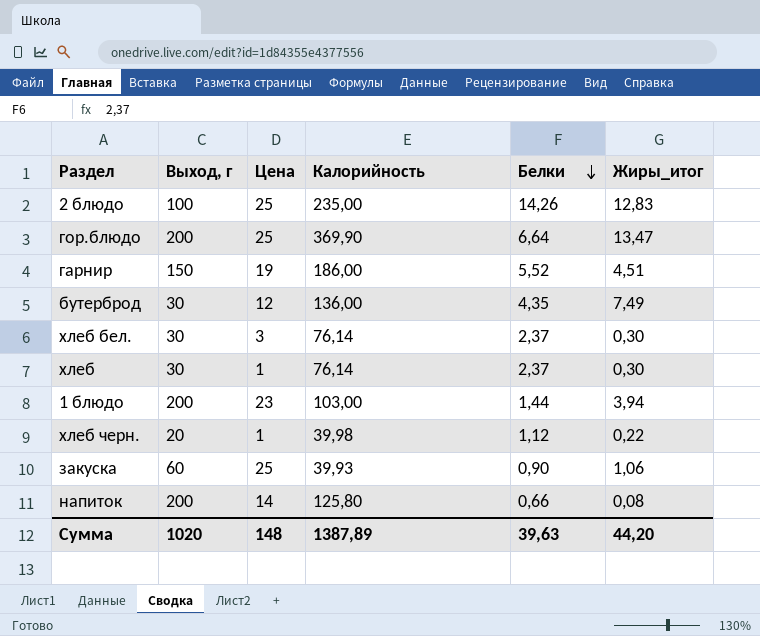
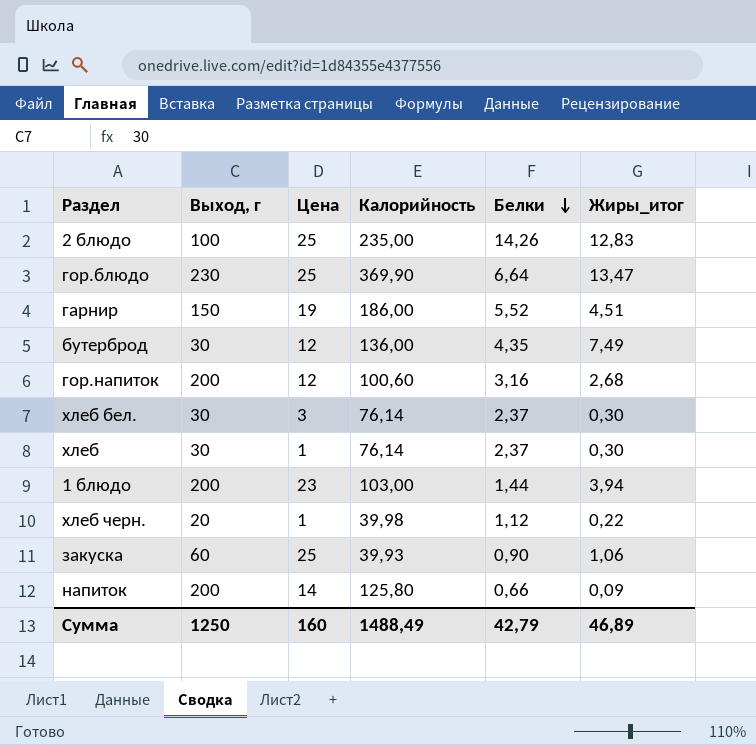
гор.блюдо | Выход, г: 200 -> 230
row гор.напиток: none -> 200 | 12 | 100,60 | 3,16 | 2,68
напиток | Жиры_итог: 0,08 -> 0,09
Сумма | Выход, г: 1020 -> 1250
Сумма | Цена: 148 -> 160
Сумма | Калорийность: 1387,89 -> 1488,49
Сумма | Белки: 39,63 -> 42,79
Сумма | Жиры_итог: 44,20 -> 46,89

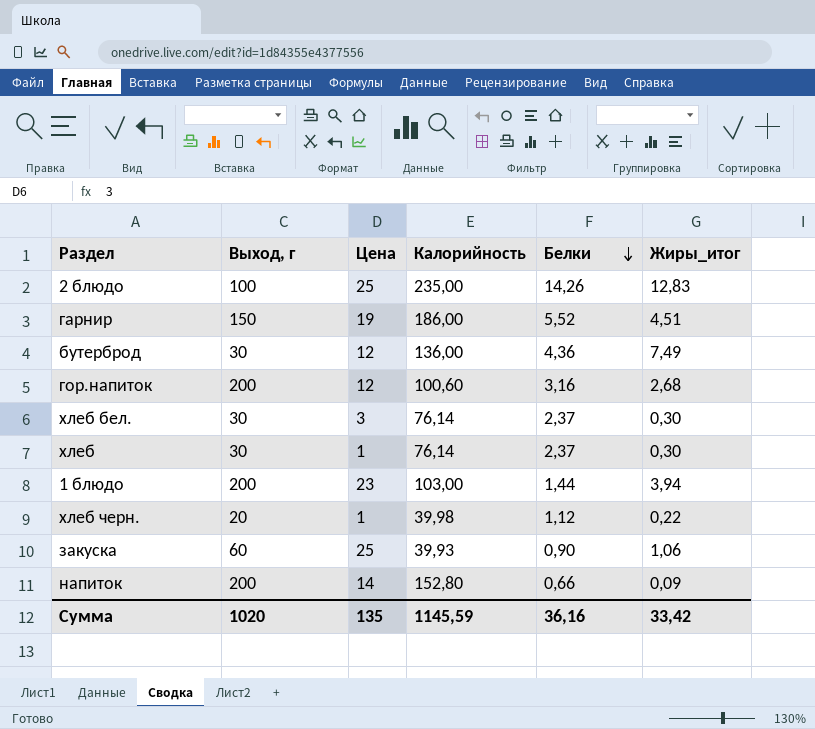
row гор.блюдо: 230 | 25 | 369,90 | 6,64 | 13,47 -> none
бутерброд | Белки: 4,35 -> 4,36
напиток | Калорийность: 125,80 -> 152,80
Сумма | Выход, г: 1250 -> 1020
Сумма | Цена: 160 -> 135
Сумма | Калорийность: 1488,49 -> 1145,59
Сумма | Белки: 42,79 -> 36,16
Сумма | Жиры_итог: 46,89 -> 33,42

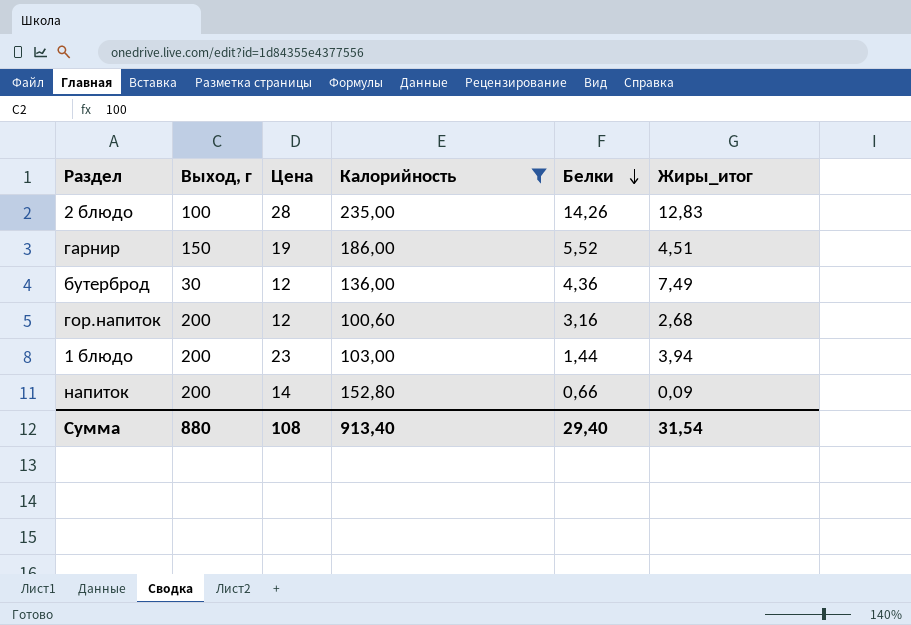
filter: none -> Калорийность >= 100,60
2 блюдо | Цена: 25 -> 28
Сумма | Выход, г: 1020 -> 880
Сумма | Цена: 135 -> 108
Сумма | Калорийность: 1145,59 -> 913,40
Сумма | Белки: 36,16 -> 29,40
Сумма | Жиры_итог: 33,42 -> 31,54

